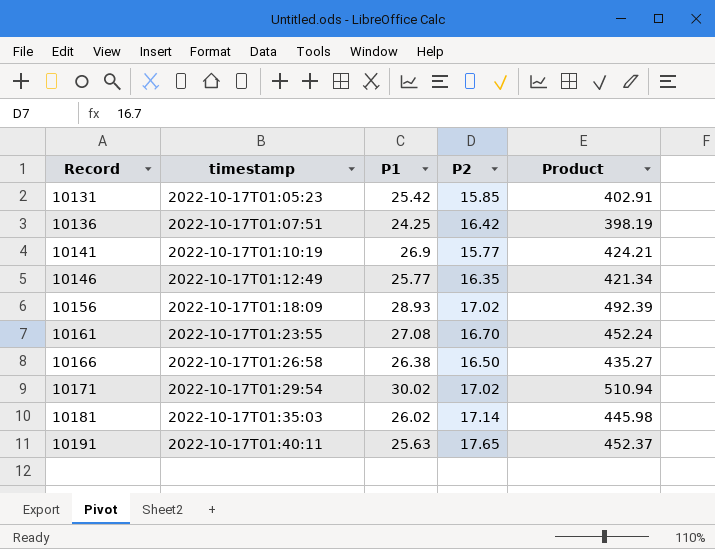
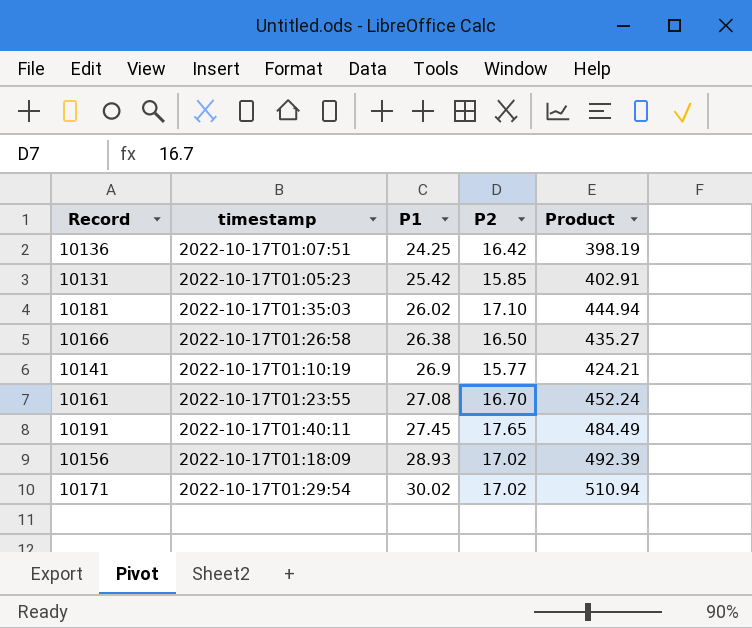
row order: Record ascending -> P1 ascending
row 10146: 2022-10-17T01:12:49 | 25.77 | 16.35 | 421.34 -> none
10181 | P2: 17.14 -> 17.10
10181 | Product: 445.98 -> 444.94
10191 | P1: 25.63 -> 27.45
10191 | Product: 452.37 -> 484.49

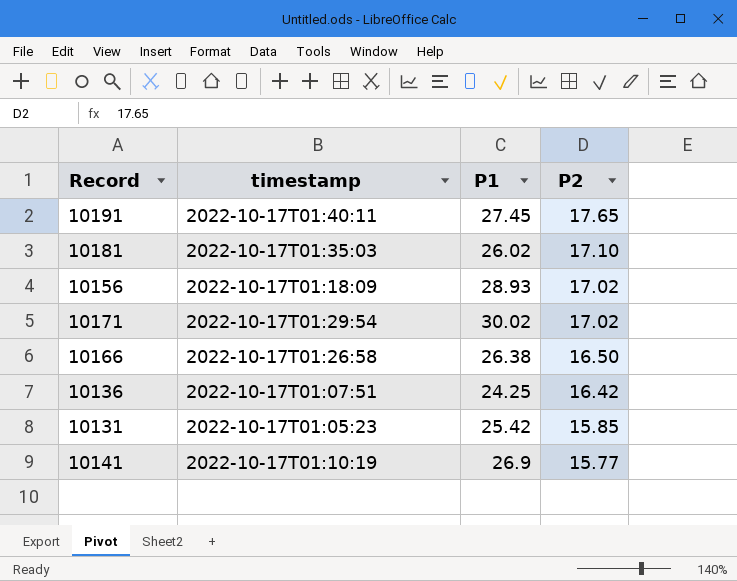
row order: P1 ascending -> P2 descending
column Product | formula: [P1] * [P2] -> none
row 10161: 2022-10-17T01:23:55 | 27.08 | 16.70 | 452.24 -> none

